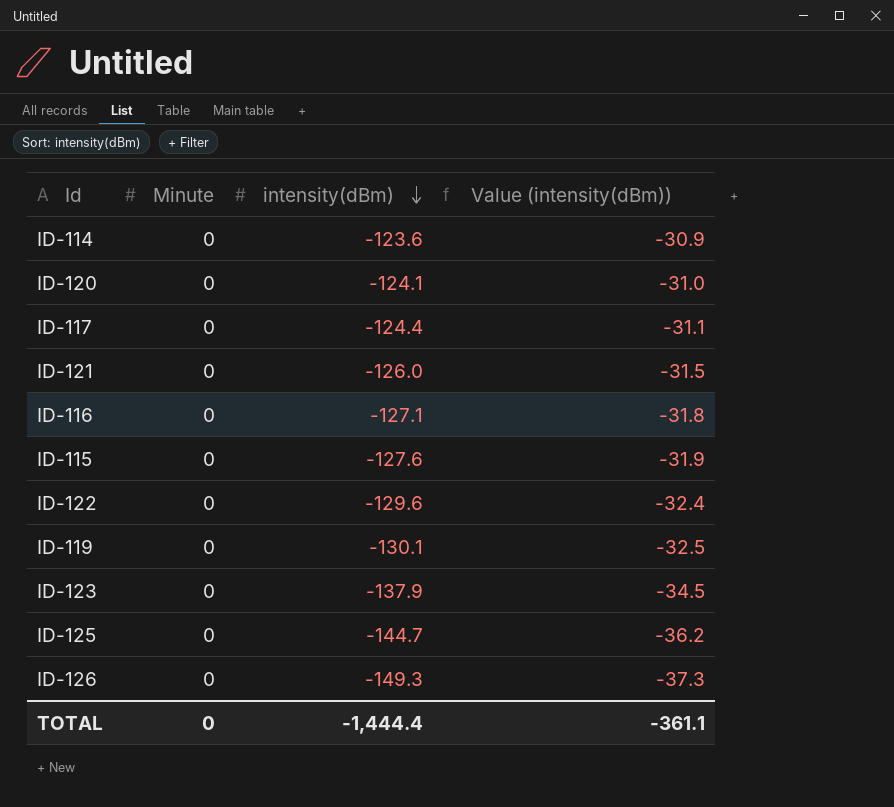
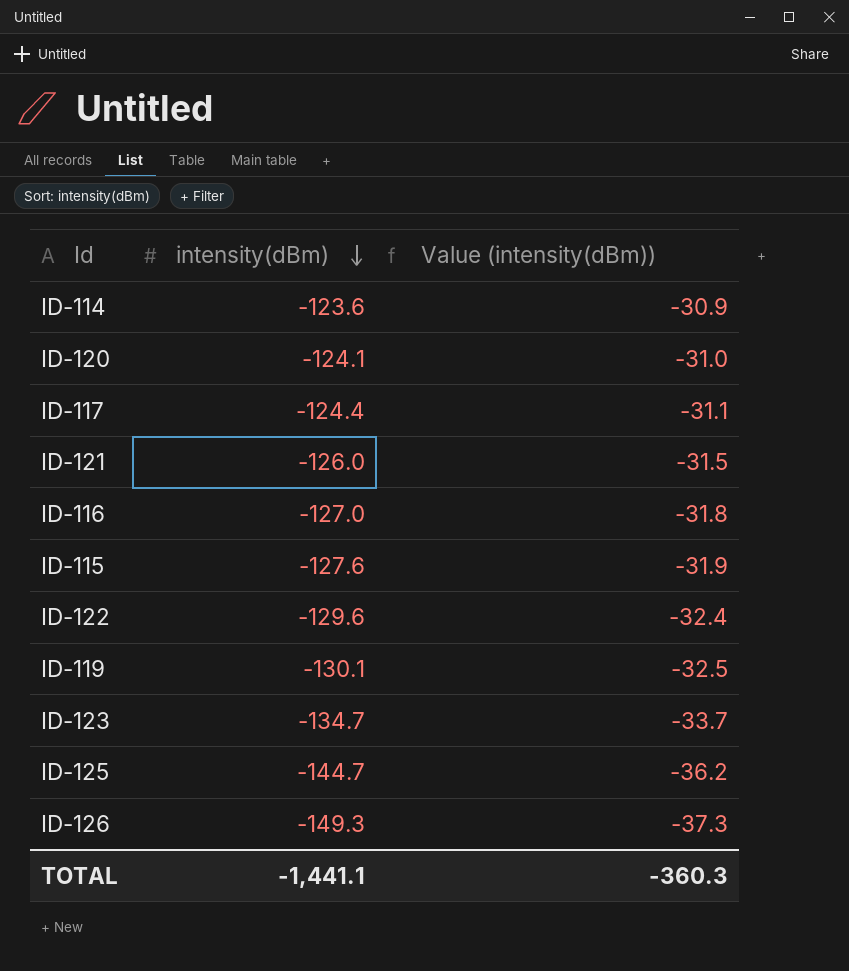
column Minute | position: 2 -> none
ID-116 | intensity(dBm): -127.1 -> -127.0
ID-123 | intensity(dBm): -137.9 -> -134.7
ID-123 | Value (intensity(dBm)): -34.5 -> -33.7
TOTAL | intensity(dBm): -1,444.4 -> -1,441.1
TOTAL | Value (intensity(dBm)): -361.1 -> -360.3

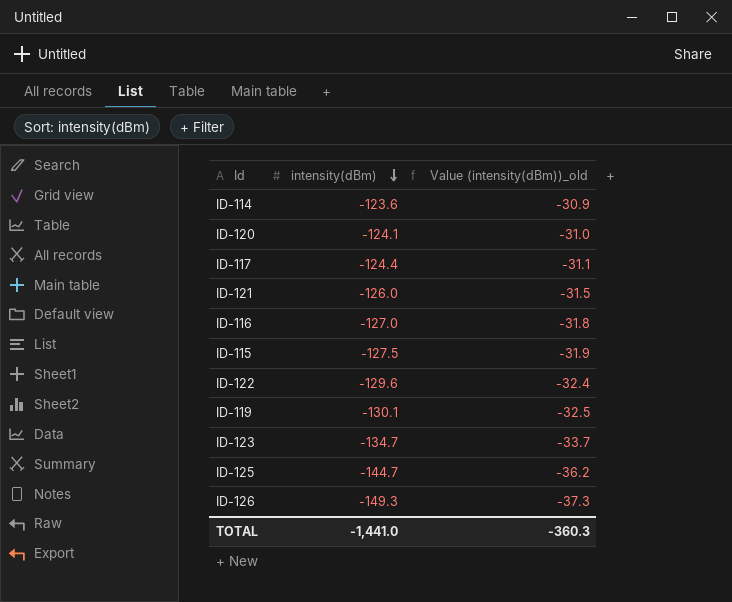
column name: Value (intensity(dBm)) -> Value (intensity(dBm))_old
ID-115 | intensity(dBm): -127.6 -> -127.5
TOTAL | intensity(dBm): -1,441.1 -> -1,441.0

